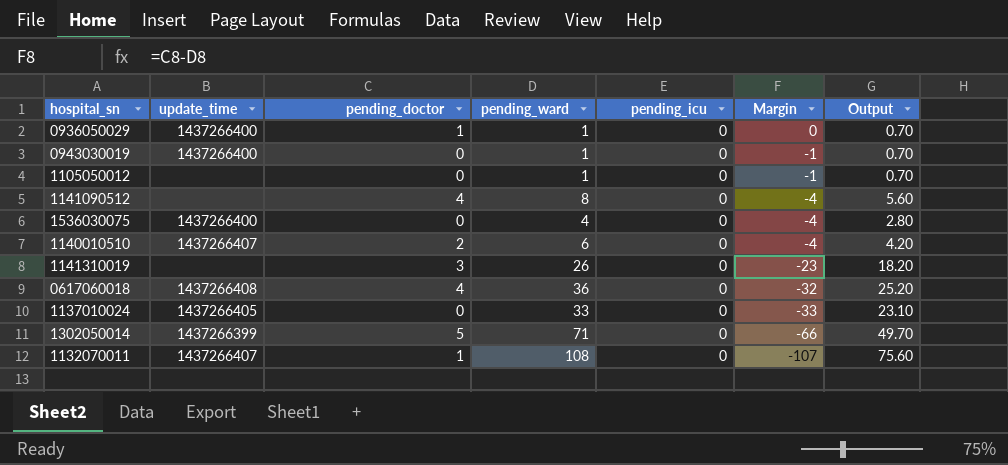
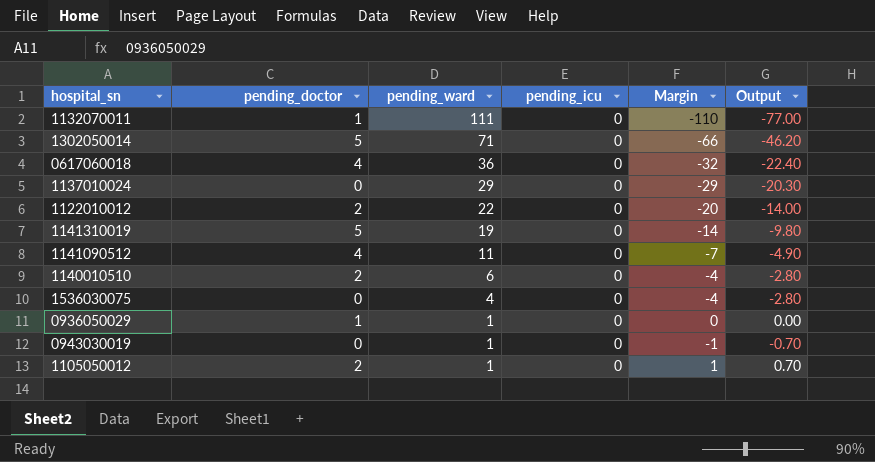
row order: Margin descending -> pending_ward descending
column update_time | position: 2 -> none
column Output | formula: [pending_ward] * 0.7 -> [Margin] * 0.7
1132070011 | pending_ward: 108 -> 111
1132070011 | Margin: -107 -> -110
1137010024 | pending_ward: 33 -> 29
1137010024 | Margin: -33 -> -29
row 1122010012: none -> 2 | 22 | 0 | -20 | -14.00
1141310019 | pending_doctor: 3 -> 5
1141310019 | pending_ward: 26 -> 19
1141310019 | Margin: -23 -> -14
1141090512 | pending_ward: 8 -> 11
1141090512 | Margin: -4 -> -7
1105050012 | pending_doctor: 0 -> 2
1105050012 | Margin: -1 -> 1

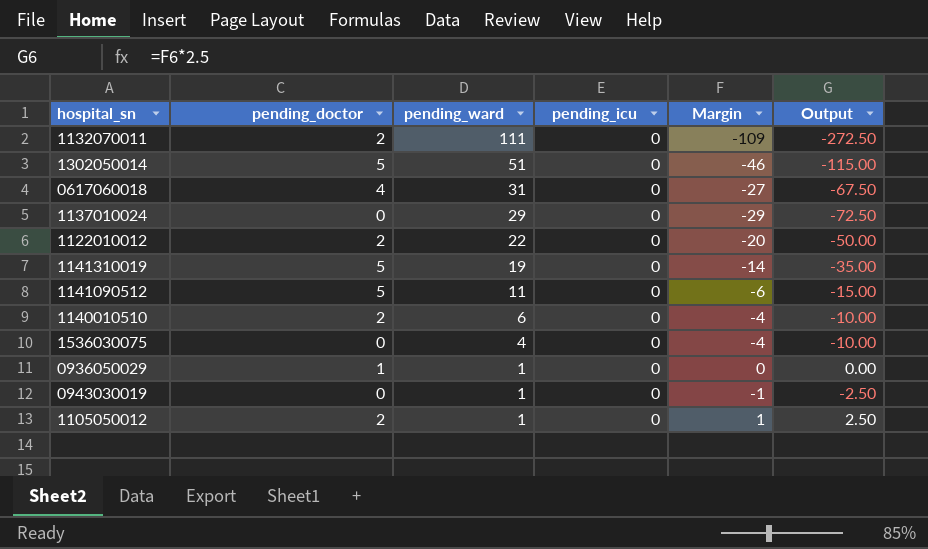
column Output | formula: [Margin] * 0.7 -> [Margin] * 2.5
1132070011 | pending_doctor: 1 -> 2
1132070011 | Margin: -110 -> -109
1302050014 | pending_ward: 71 -> 51
1302050014 | Margin: -66 -> -46
0617060018 | pending_ward: 36 -> 31
0617060018 | Margin: -32 -> -27
1141090512 | pending_doctor: 4 -> 5
1141090512 | Margin: -7 -> -6

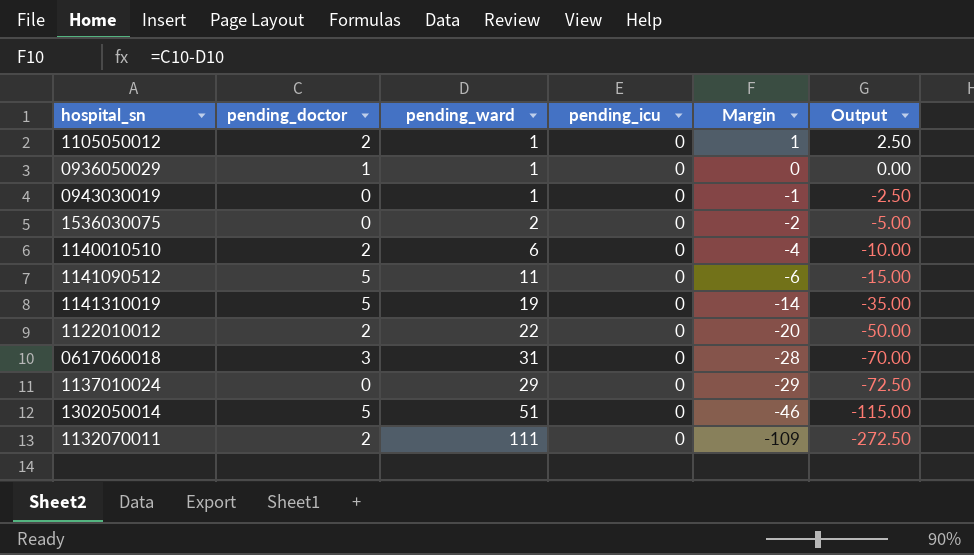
row order: pending_ward descending -> Margin descending
1536030075 | pending_ward: 4 -> 2
1536030075 | Margin: -4 -> -2
1536030075 | Output: -10.00 -> -5.00
0617060018 | pending_doctor: 4 -> 3
0617060018 | Margin: -27 -> -28
0617060018 | Output: -67.50 -> -70.00

